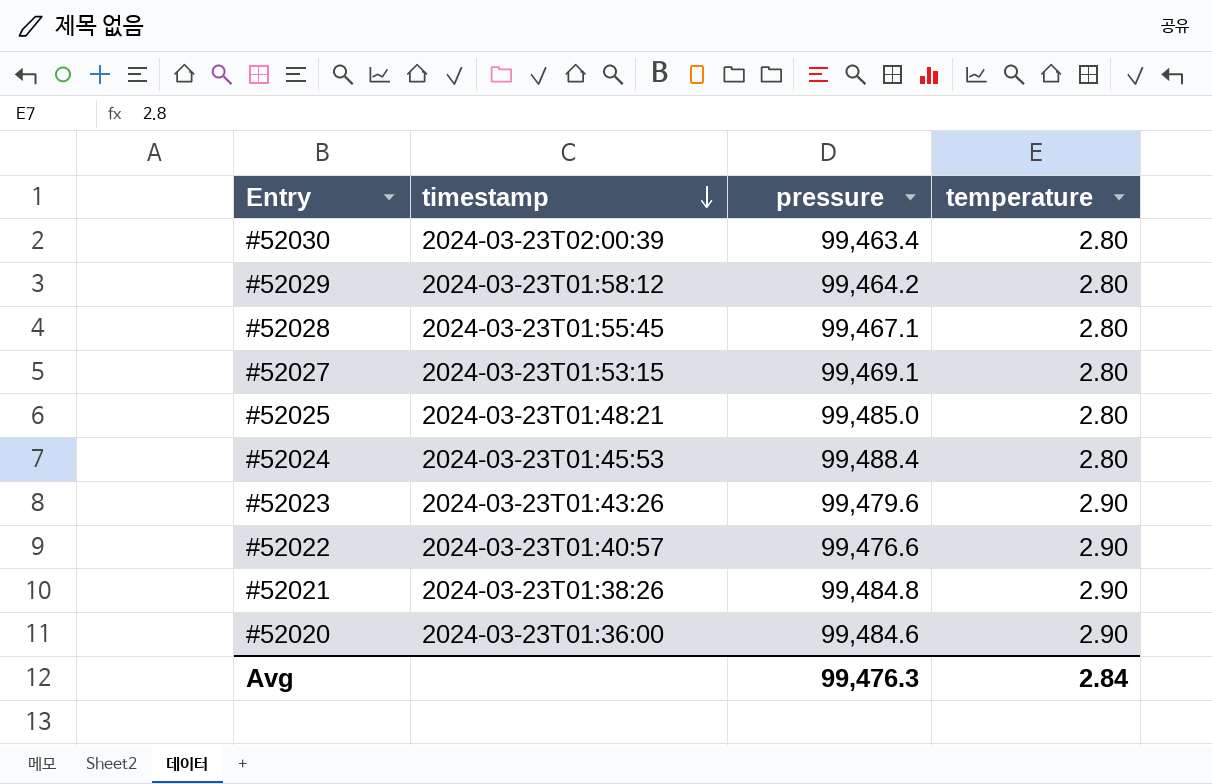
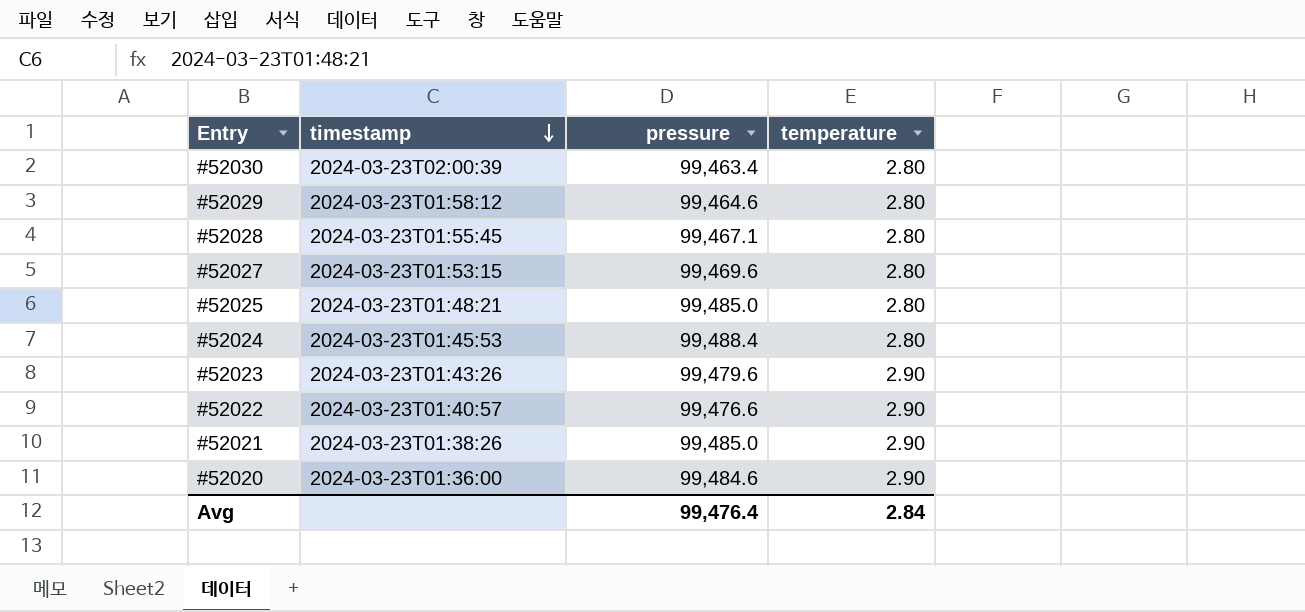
#52029 | pressure: 99,464.2 -> 99,464.6
#52027 | pressure: 99,469.1 -> 99,469.6
#52021 | pressure: 99,484.8 -> 99,485.0
Avg | pressure: 99,476.3 -> 99,476.4

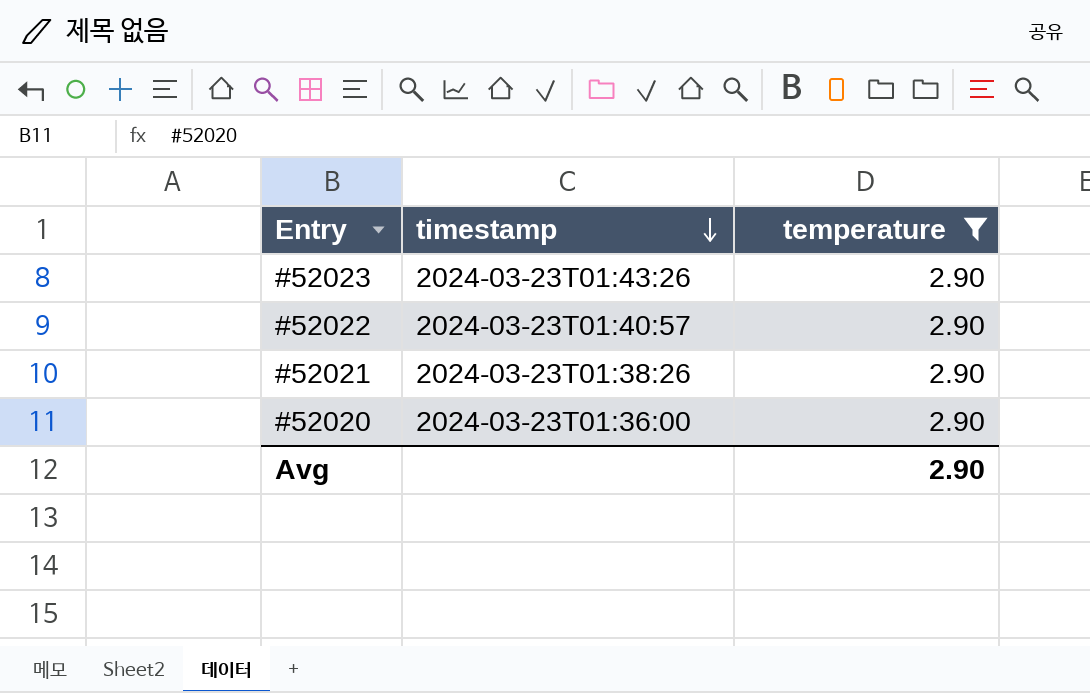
filter: none -> temperature = 2.90
column pressure | position: 3 -> none
Avg | temperature: 2.84 -> 2.90

